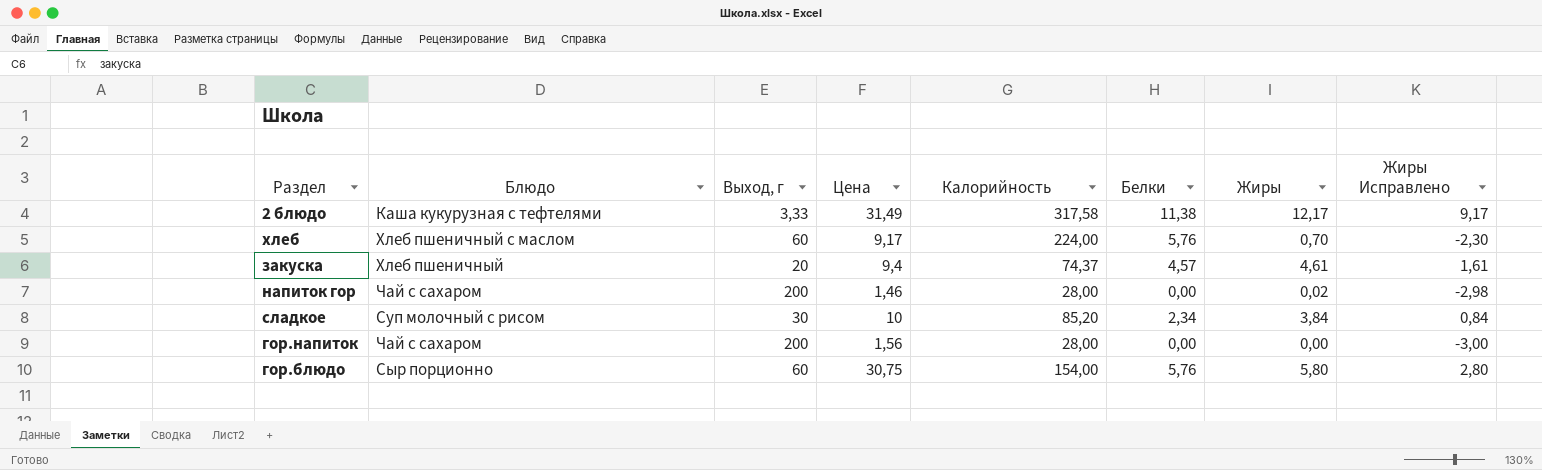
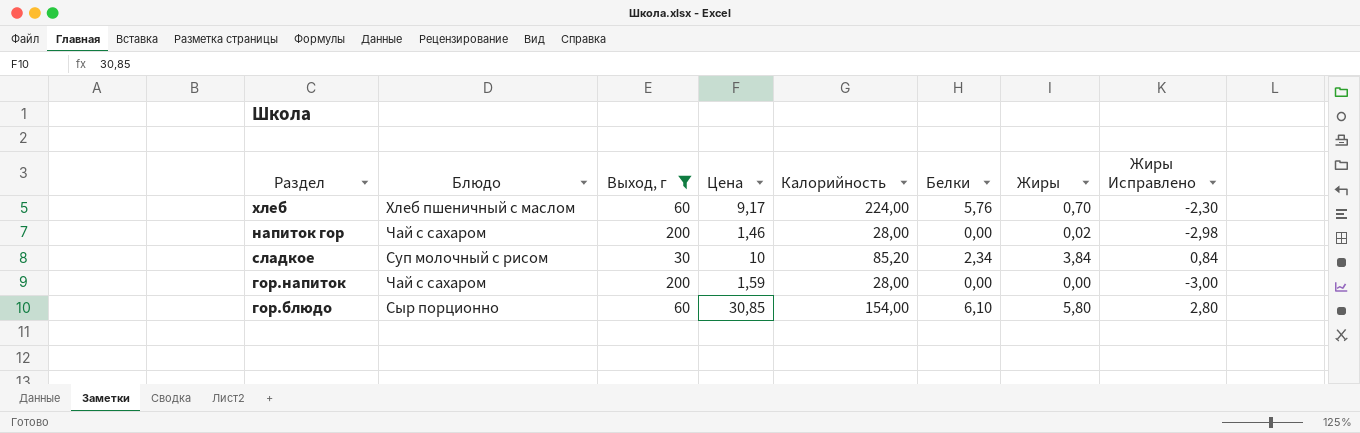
filter: none -> Выход, г >= 30
гор.напиток | Цена: 1,56 -> 1,59
гор.блюдо | Цена: 30,75 -> 30,85
гор.блюдо | Белки: 5,76 -> 6,10

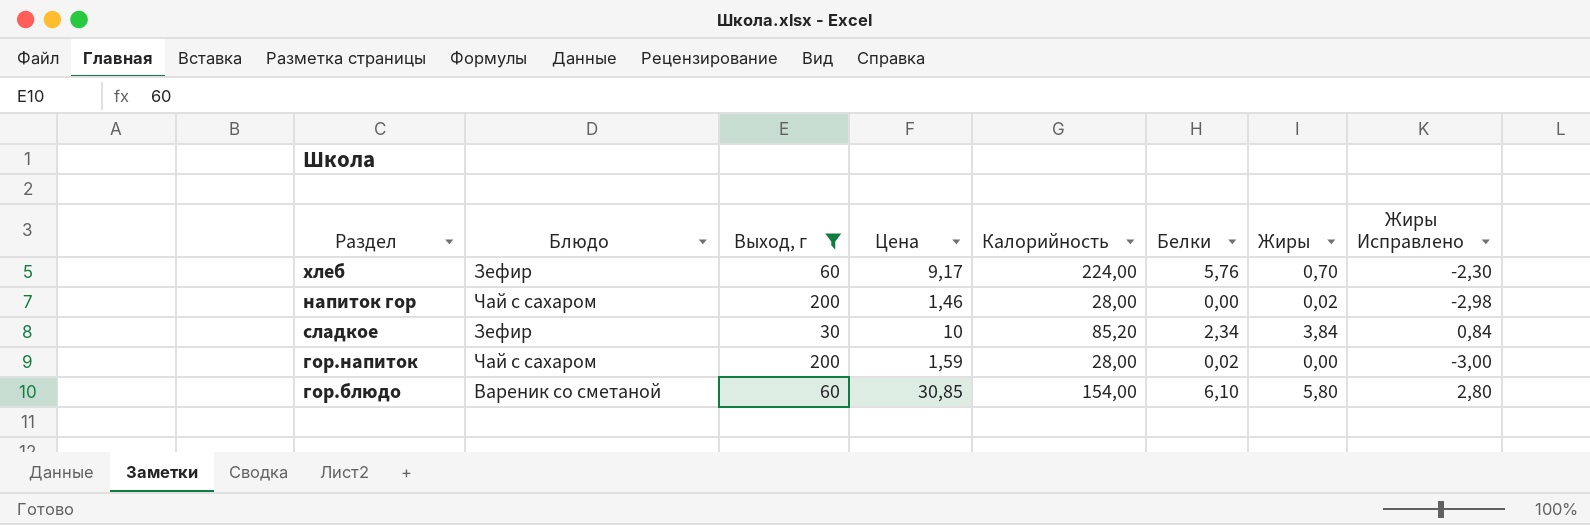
хлеб | Блюдо: Хлеб пшеничный с маслом -> Зефир
сладкое | Блюдо: Суп молочный с рисом -> Зефир
гор.напиток | Белки: 0,00 -> 0,02
гор.блюдо | Блюдо: Сыр порционно -> Вареник со сметаной

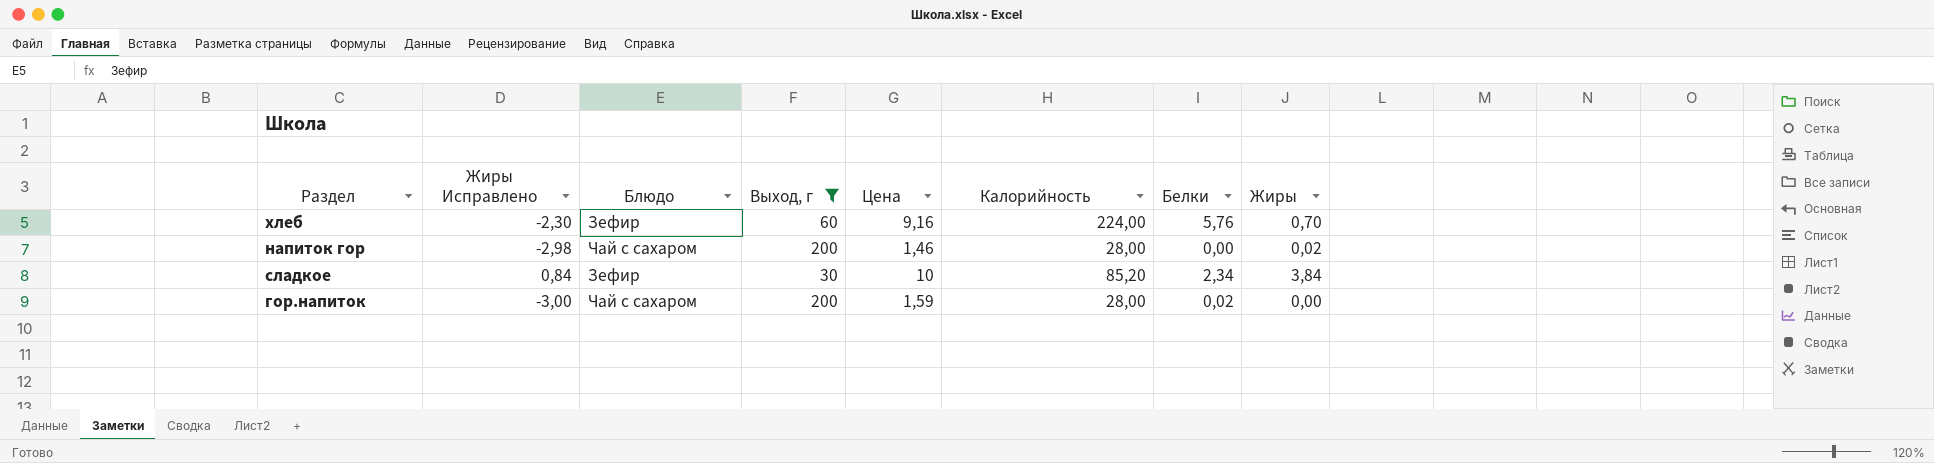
column Жиры Исправлено | position: 8 -> 2
row гор.блюдо: Вареник со сметаной | 60 | 30,85 | 154,00 | 6,10 | 5,80 | 2,80 -> none
хлеб | Цена: 9,17 -> 9,16

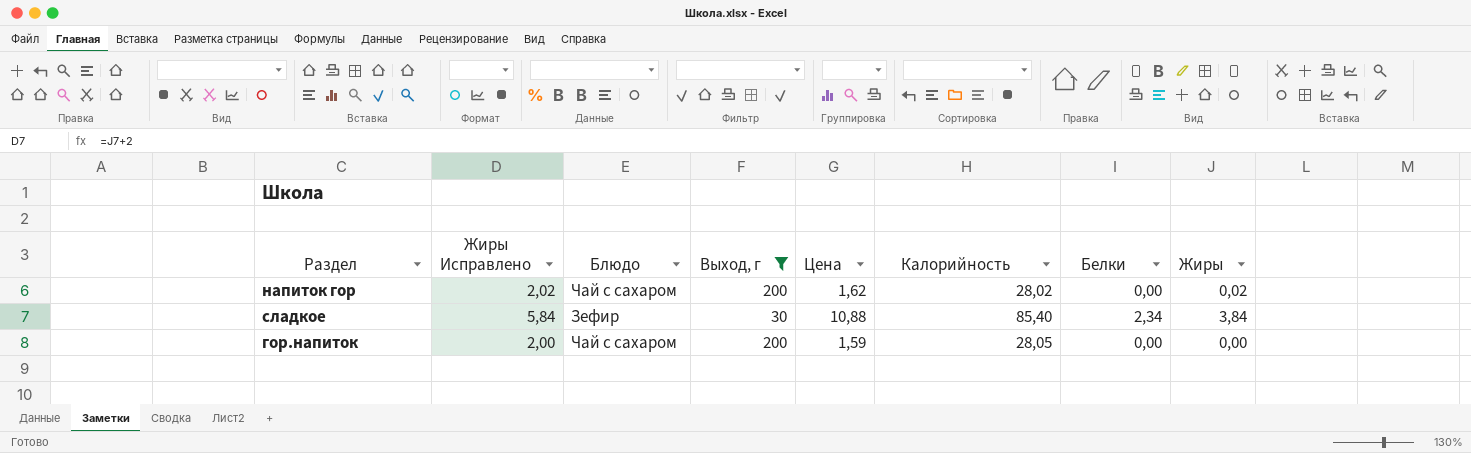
column Жиры Исправлено | formula: [Жиры] - 3 -> [Жиры] + 2
row хлеб: -2,30 | Зефир | 60 | 9,16 | 224,00 | 5,76 | 0,70 -> none
напиток гор | Цена: 1,46 -> 1,62
напиток гор | Калорийность: 28,00 -> 28,02
сладкое | Цена: 10 -> 10,88
сладкое | Калорийность: 85,20 -> 85,40
гор.напиток | Калорийность: 28,00 -> 28,05
гор.напиток | Белки: 0,02 -> 0,00

